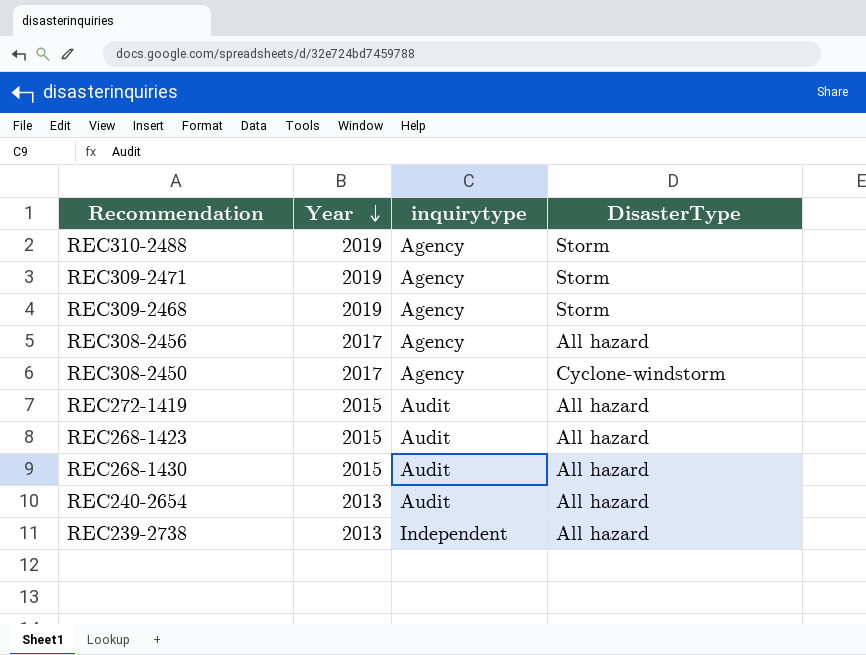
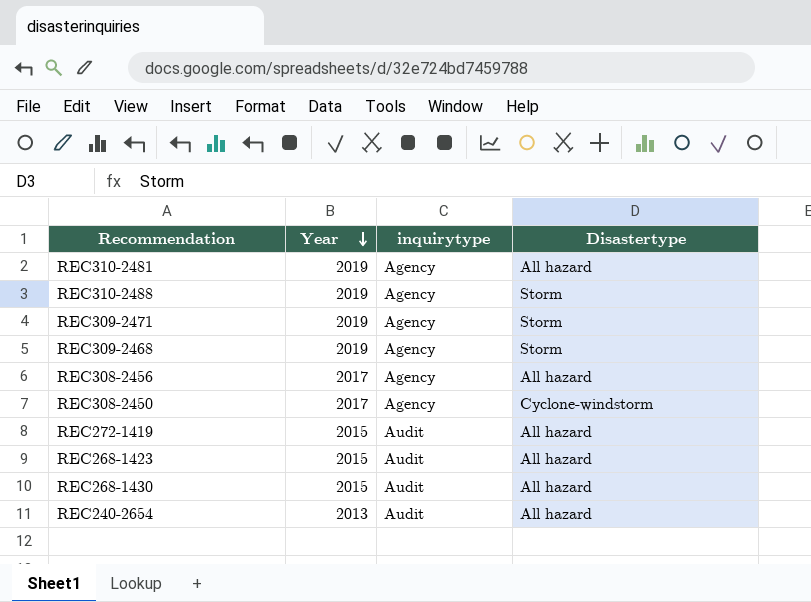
column name: DisasterType -> Disastertype
row REC239-2738: 2013 | Independent | All hazard -> none
row REC310-2481: none -> 2019 | Agency | All hazard

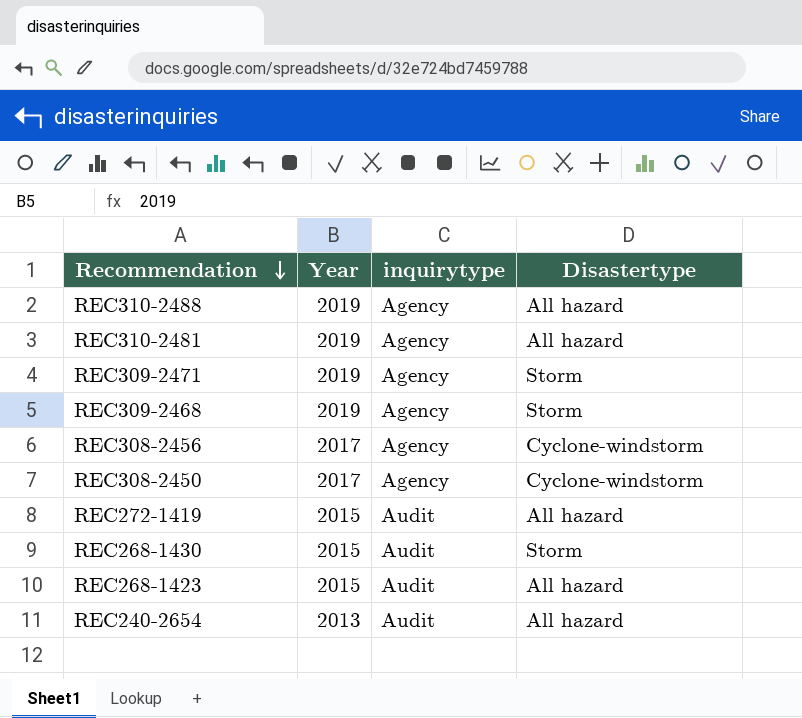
row order: Year descending -> Recommendation descending
REC310-2488 | Disastertype: Storm -> All hazard
REC308-2456 | Disastertype: All hazard -> Cyclone-windstorm
REC268-1430 | Disastertype: All hazard -> Storm

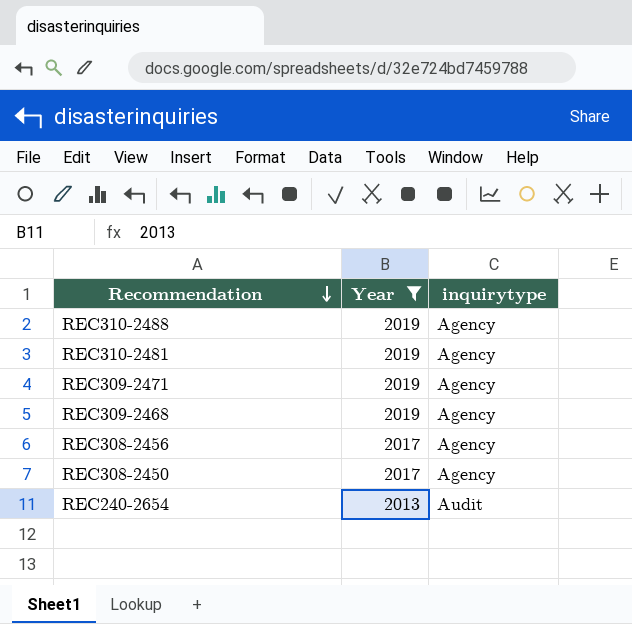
filter: none -> Year != 2015
column Disastertype | position: 4 -> none

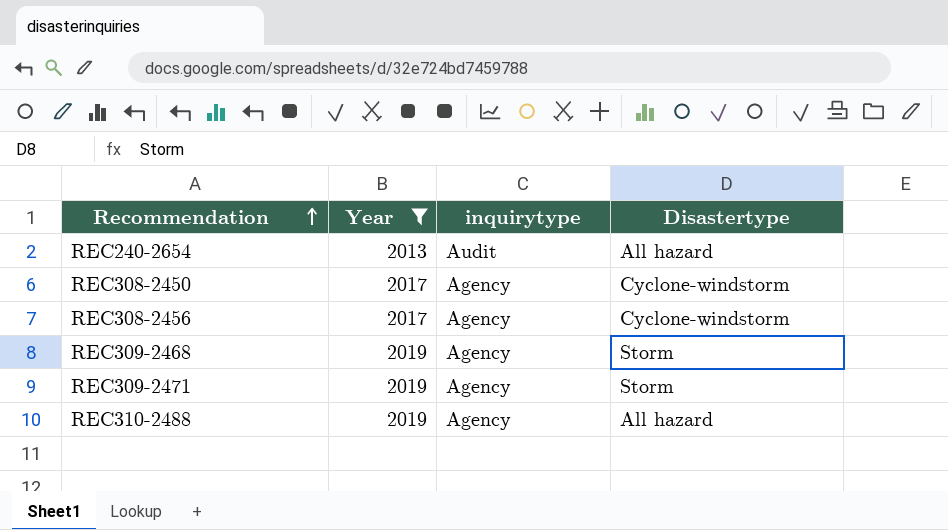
row order: Recommendation descending -> Recommendation ascending
column Disastertype | position: none -> 4
row REC310-2481: 2019 | Agency -> none

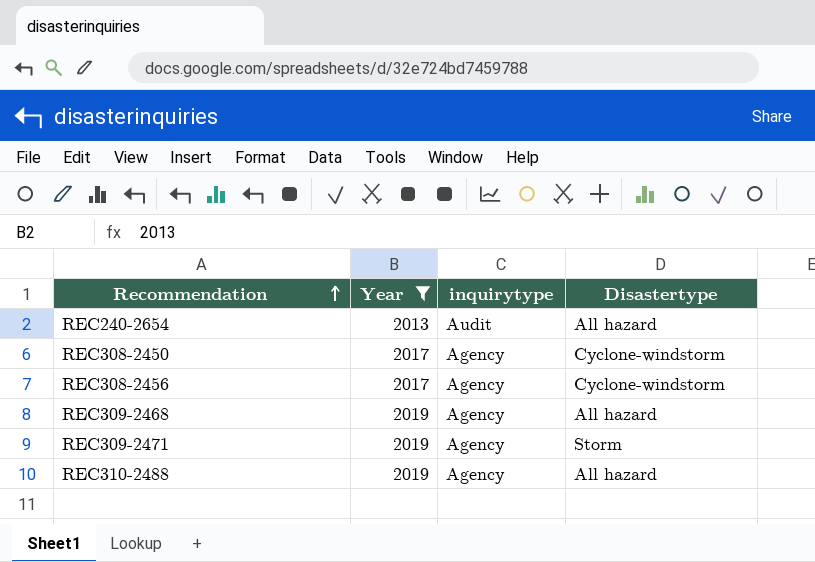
REC309-2468 | Disastertype: Storm -> All hazard

